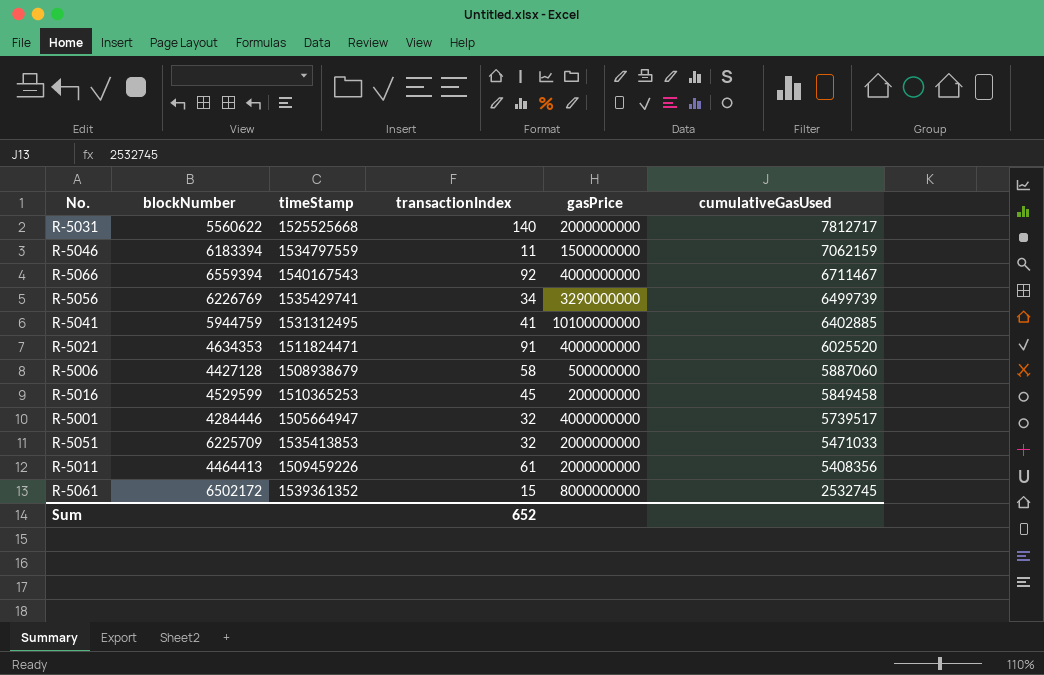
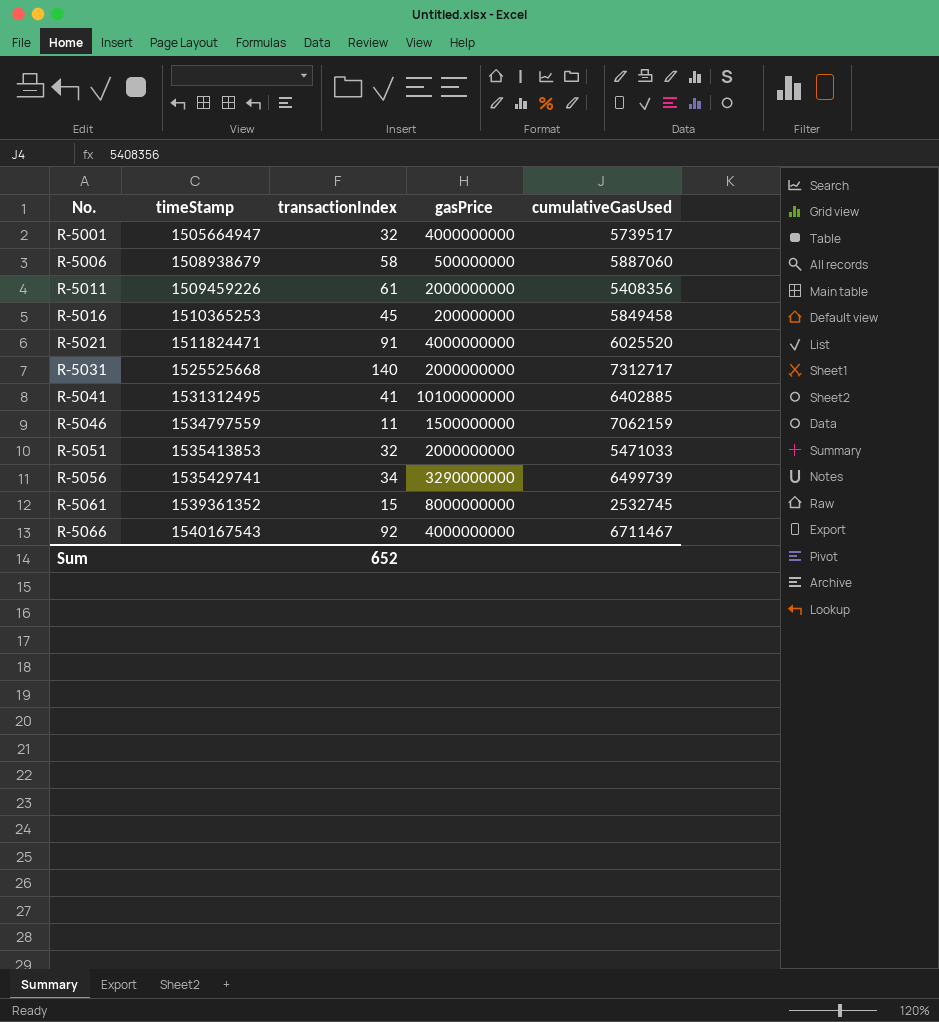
row order: cumulativeGasUsed descending -> No. ascending
column blockNumber | position: 2 -> none
R-5031 | cumulativeGasUsed: 7812717 -> 7312717

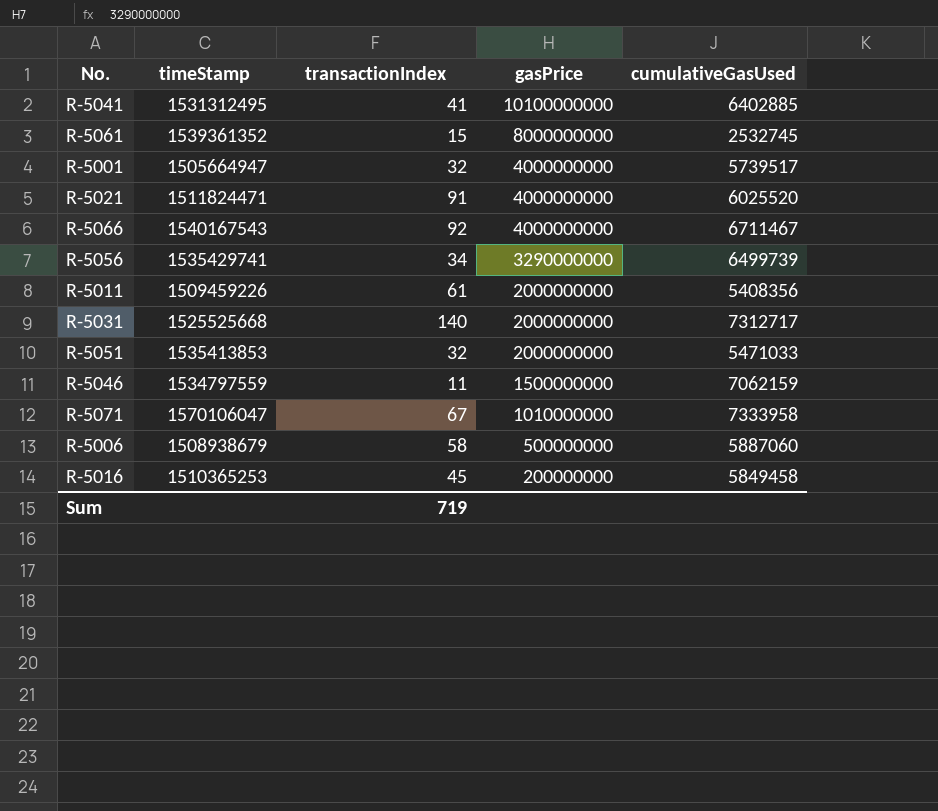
row order: No. ascending -> gasPrice descending
row R-5071: none -> 1570106047 | 67 | 1010000000 | 7333958
Sum | transactionIndex: 652 -> 719

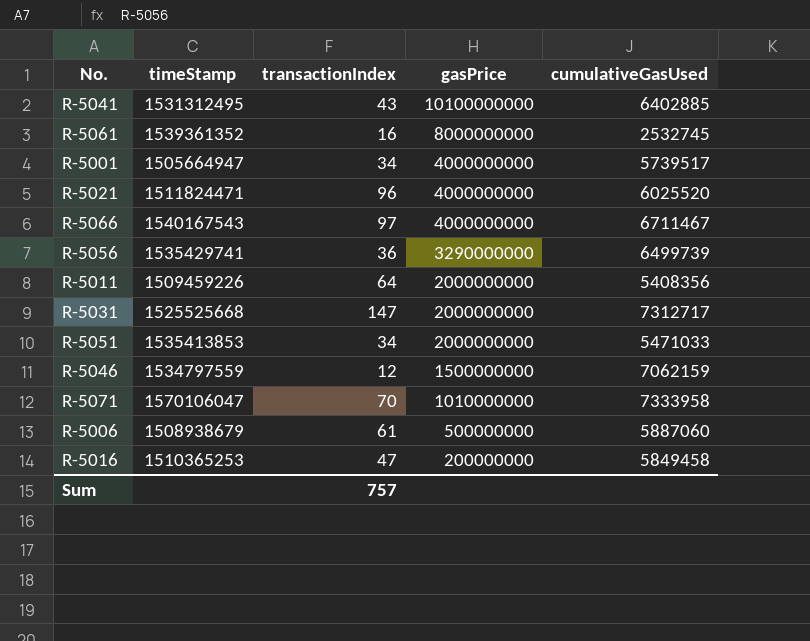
R-5041 | transactionIndex: 41 -> 43
R-5061 | transactionIndex: 15 -> 16
R-5001 | transactionIndex: 32 -> 34
R-5021 | transactionIndex: 91 -> 96
R-5066 | transactionIndex: 92 -> 97
R-5056 | transactionIndex: 34 -> 36
R-5011 | transactionIndex: 61 -> 64
R-5031 | transactionIndex: 140 -> 147
R-5051 | transactionIndex: 32 -> 34
R-5046 | transactionIndex: 11 -> 12
R-5071 | transactionIndex: 67 -> 70
R-5006 | transactionIndex: 58 -> 61
R-5016 | transactionIndex: 45 -> 47
Sum | transactionIndex: 719 -> 757

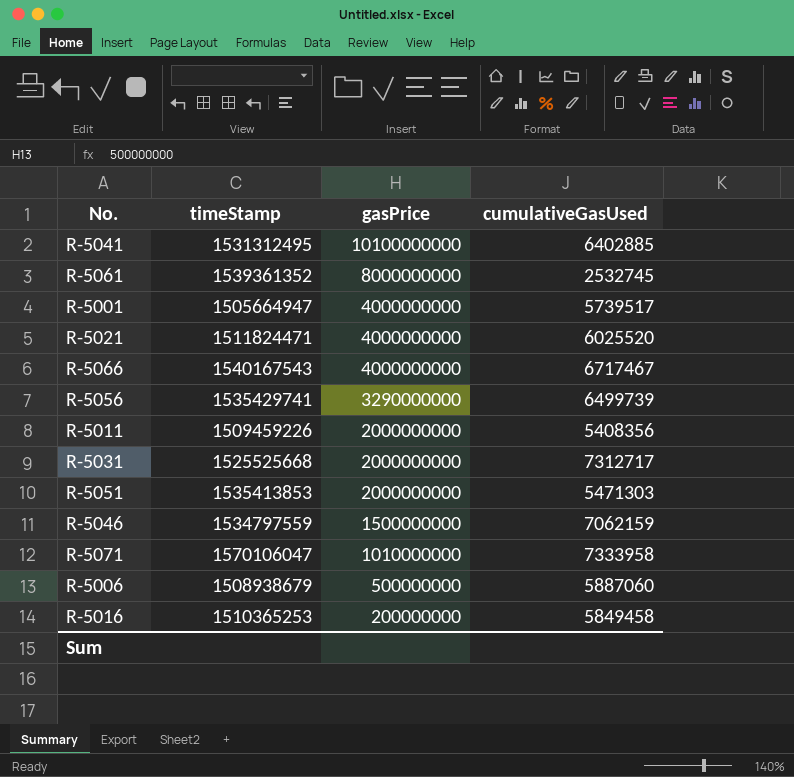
column transactionIndex | position: 3 -> none
R-5066 | cumulativeGasUsed: 6711467 -> 6717467
R-5051 | cumulativeGasUsed: 5471033 -> 5471303

